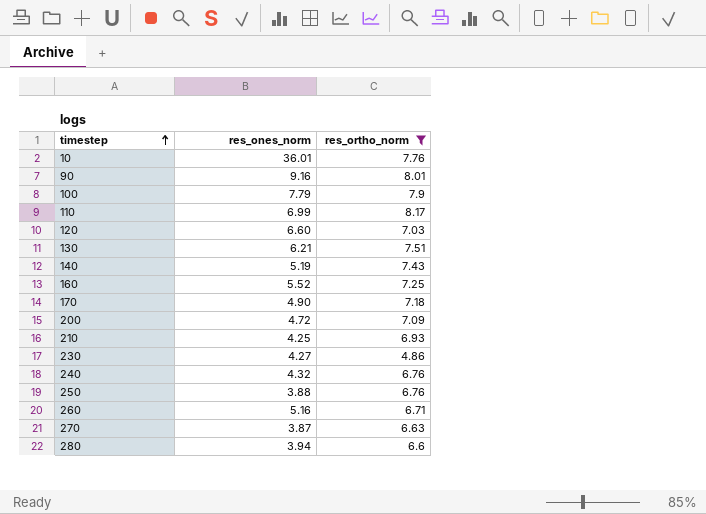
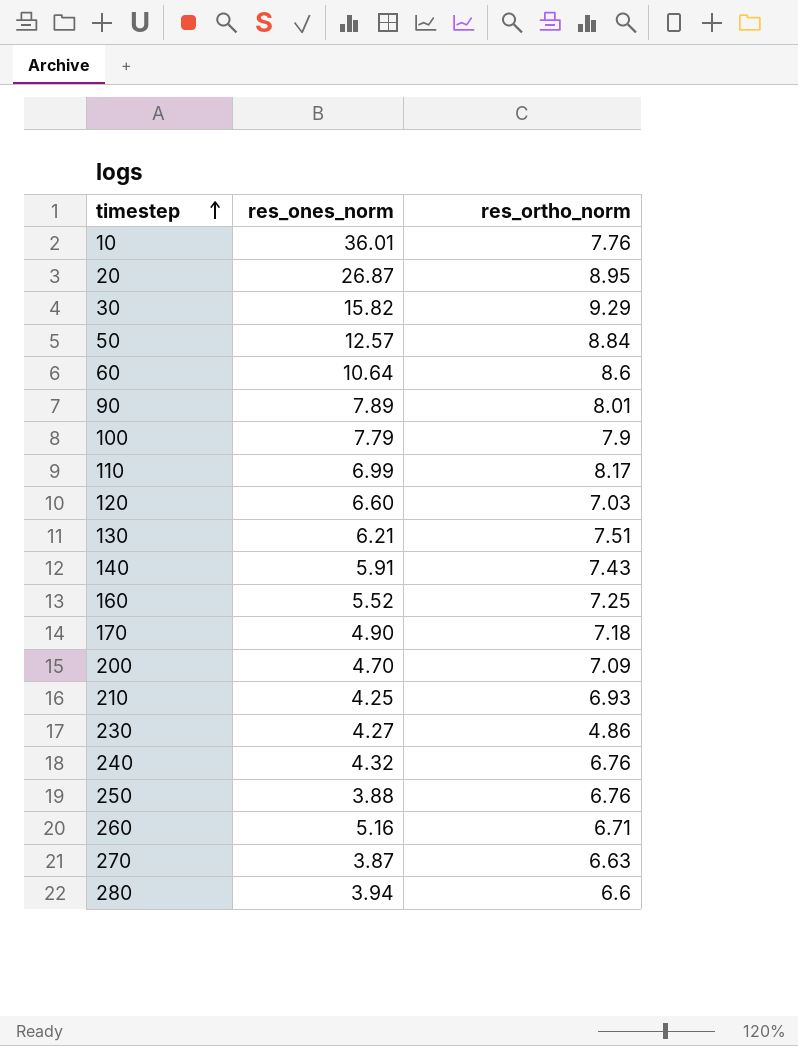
filter: res_ortho_norm <= 8.17 -> none
90 | res_ones_norm: 9.16 -> 7.89
140 | res_ones_norm: 5.19 -> 5.91
200 | res_ones_norm: 4.72 -> 4.70

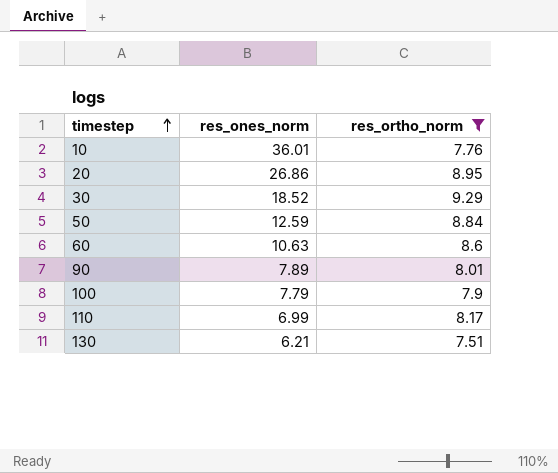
filter: none -> res_ortho_norm >= 7.51
20 | res_ones_norm: 26.87 -> 26.86
30 | res_ones_norm: 15.82 -> 18.52
50 | res_ones_norm: 12.57 -> 12.59
60 | res_ones_norm: 10.64 -> 10.63

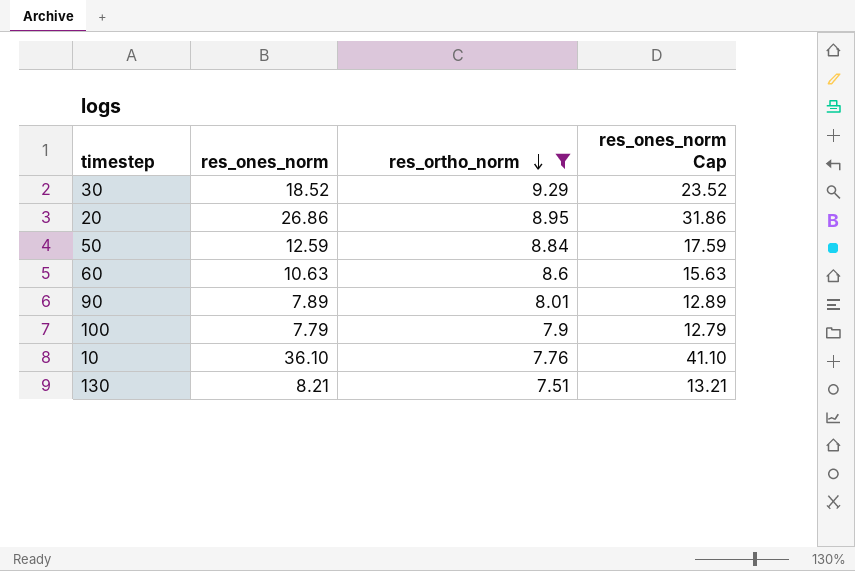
row order: timestep ascending -> res_ortho_norm descending
column res_ones_norm Cap | formula: none -> [res_ones_norm] + 5
row 110: 6.99 | 8.17 -> none
10 | res_ones_norm: 36.01 -> 36.10
130 | res_ones_norm: 6.21 -> 8.21

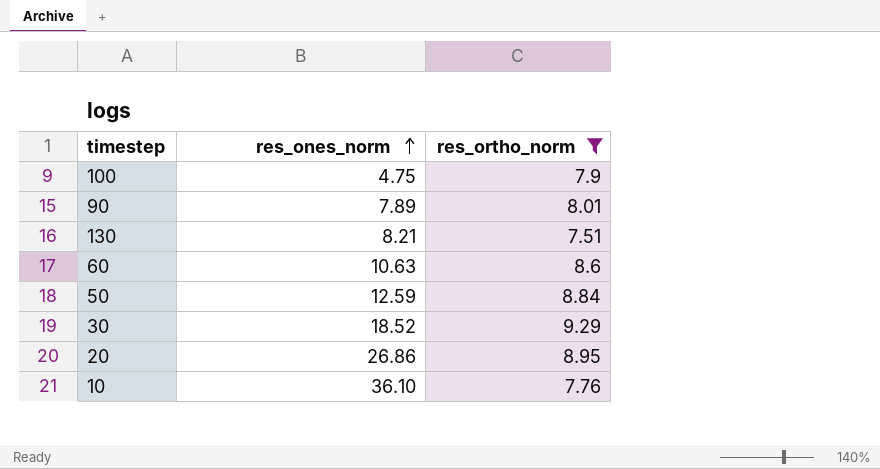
row order: res_ortho_norm descending -> res_ones_norm ascending
column res_ones_norm Cap | formula: [res_ones_norm] + 5 -> none
100 | res_ones_norm: 7.79 -> 4.75

